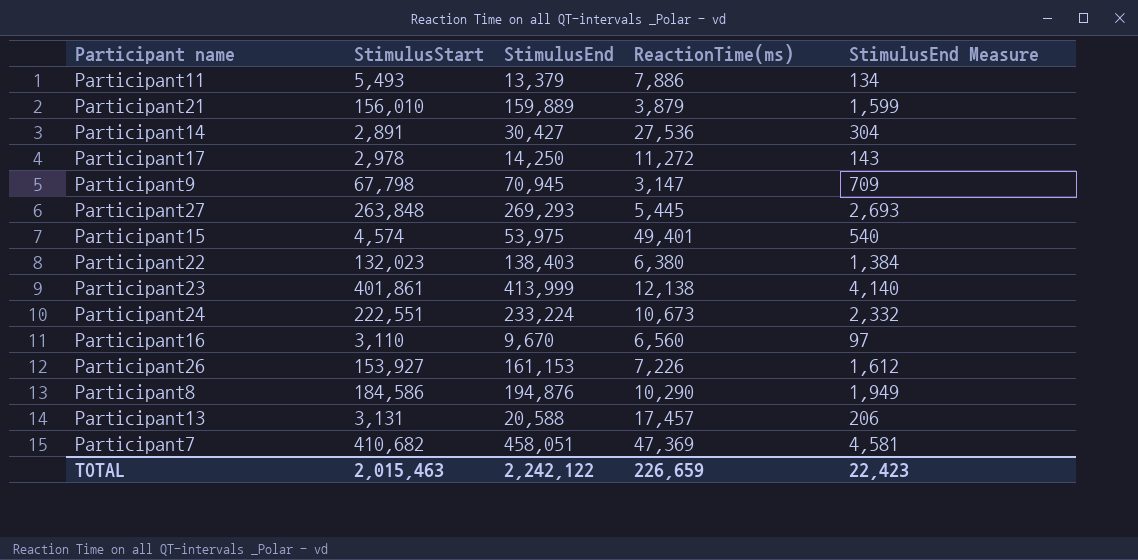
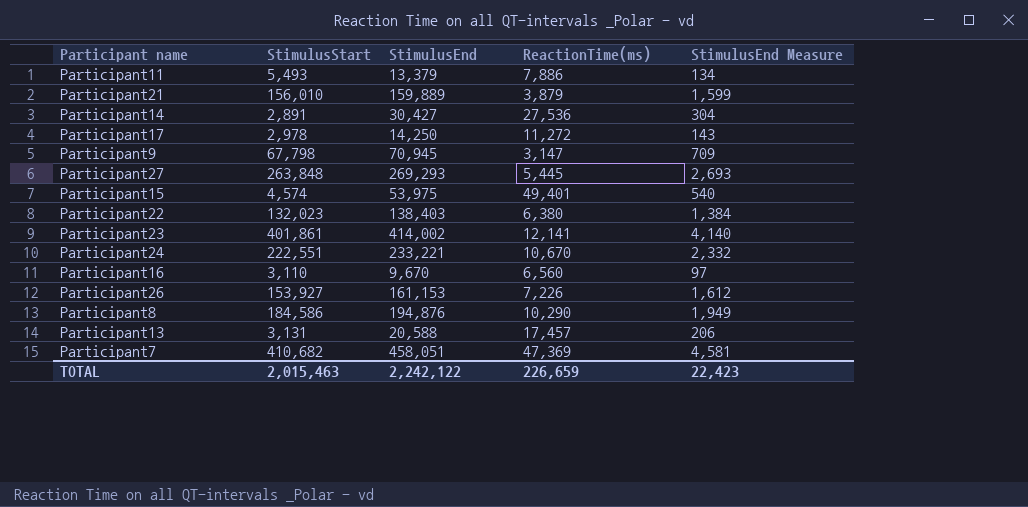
Participant23 | StimulusEnd: 413,999 -> 414,002
Participant23 | ReactionTime(ms): 12,138 -> 12,141
Participant24 | StimulusEnd: 233,224 -> 233,221
Participant24 | ReactionTime(ms): 10,673 -> 10,670

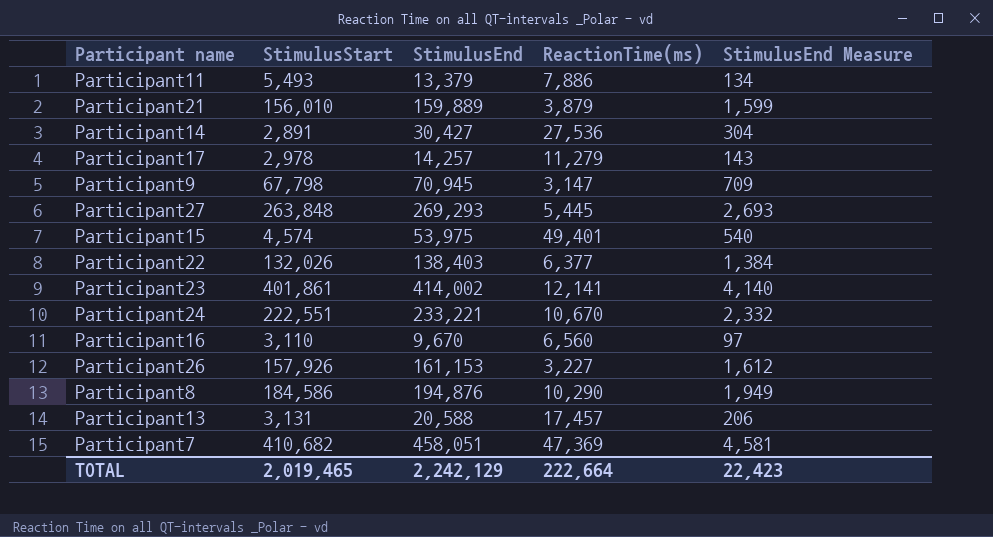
Participant17 | StimulusEnd: 14,250 -> 14,257
Participant17 | ReactionTime(ms): 11,272 -> 11,279
Participant22 | StimulusStart: 132,023 -> 132,026
Participant22 | ReactionTime(ms): 6,380 -> 6,377
Participant26 | StimulusStart: 153,927 -> 157,926
Participant26 | ReactionTime(ms): 7,226 -> 3,227
TOTAL | StimulusStart: 2,015,463 -> 2,019,465
TOTAL | StimulusEnd: 2,242,122 -> 2,242,129
TOTAL | ReactionTime(ms): 226,659 -> 222,664

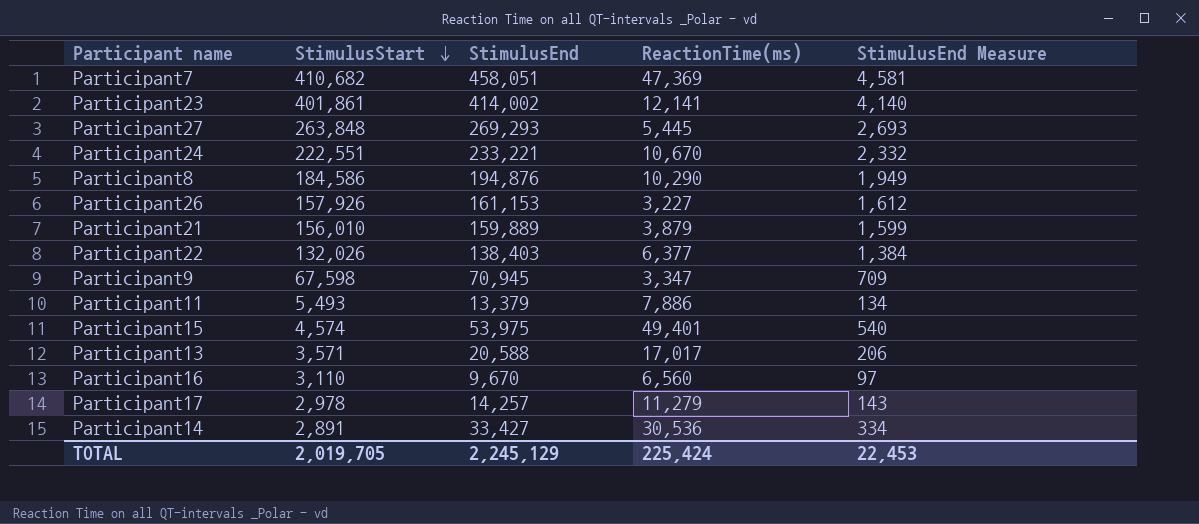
row order: none -> StimulusStart descending
Participant9 | StimulusStart: 67,798 -> 67,598
Participant9 | ReactionTime(ms): 3,147 -> 3,347
Participant13 | StimulusStart: 3,131 -> 3,571
Participant13 | ReactionTime(ms): 17,457 -> 17,017
Participant14 | StimulusEnd: 30,427 -> 33,427
Participant14 | ReactionTime(ms): 27,536 -> 30,536
Participant14 | StimulusEnd Measure: 304 -> 334
TOTAL | StimulusStart: 2,019,465 -> 2,019,705
TOTAL | StimulusEnd: 2,242,129 -> 2,245,129
TOTAL | ReactionTime(ms): 222,664 -> 225,424
TOTAL | StimulusEnd Measure: 22,423 -> 22,453

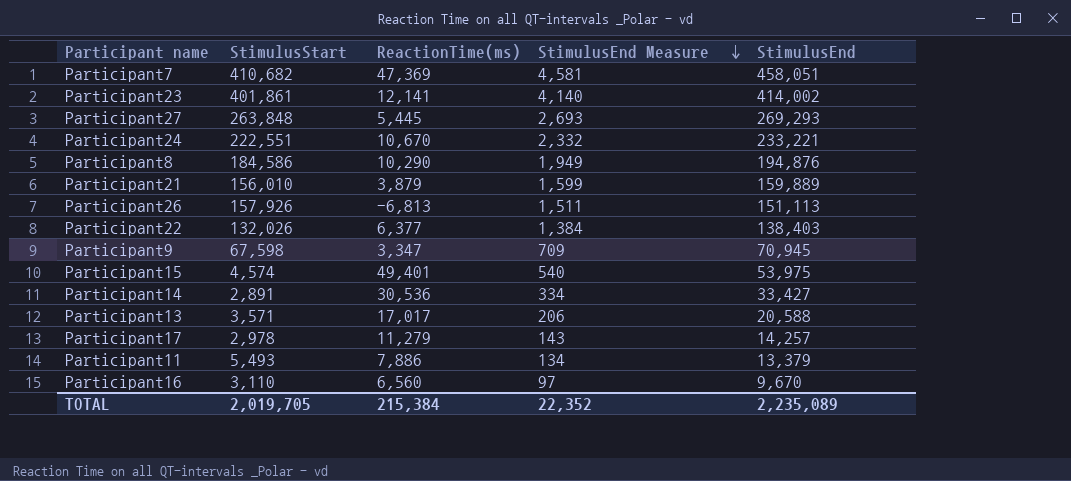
row order: StimulusStart descending -> StimulusEnd Measure descending
column StimulusEnd | position: 3 -> 5
Participant26 | ReactionTime(ms): 3,227 -> -6,813
Participant26 | StimulusEnd Measure: 1,612 -> 1,511
Participant26 | StimulusEnd: 161,153 -> 151,113
TOTAL | ReactionTime(ms): 225,424 -> 215,384
TOTAL | StimulusEnd Measure: 22,453 -> 22,352
TOTAL | StimulusEnd: 2,245,129 -> 2,235,089

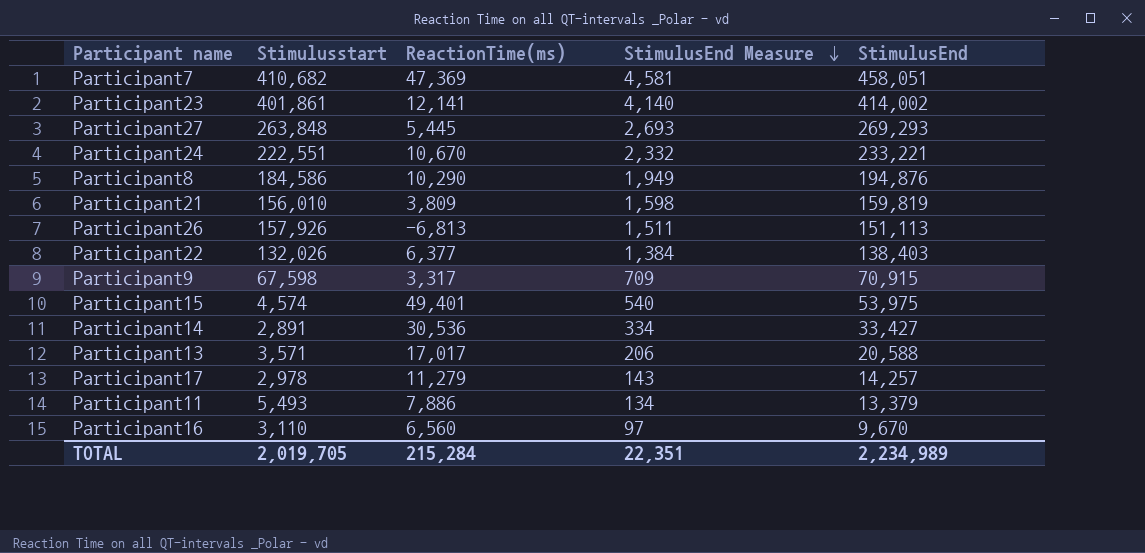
column name: StimulusStart -> Stimulusstart
Participant21 | ReactionTime(ms): 3,879 -> 3,809
Participant21 | StimulusEnd Measure: 1,599 -> 1,598
Participant21 | StimulusEnd: 159,889 -> 159,819
Participant9 | ReactionTime(ms): 3,347 -> 3,317
Participant9 | StimulusEnd: 70,945 -> 70,915
TOTAL | ReactionTime(ms): 215,384 -> 215,284
TOTAL | StimulusEnd Measure: 22,352 -> 22,351
TOTAL | StimulusEnd: 2,235,089 -> 2,234,989

